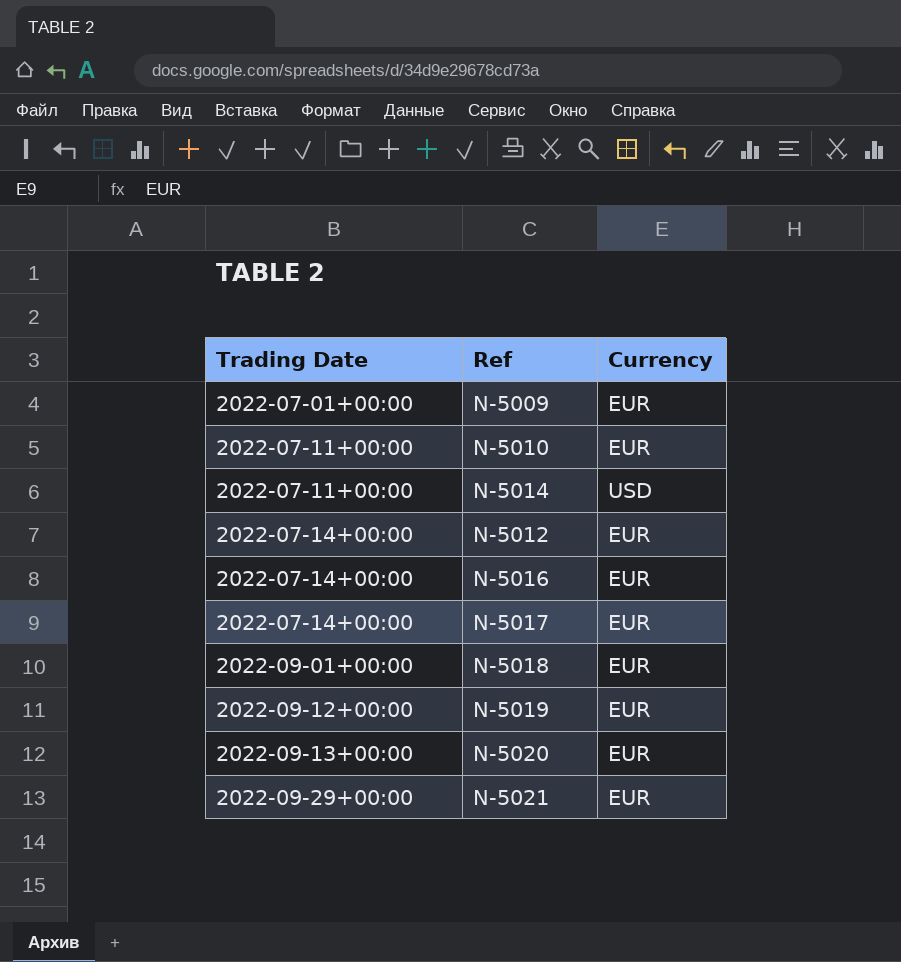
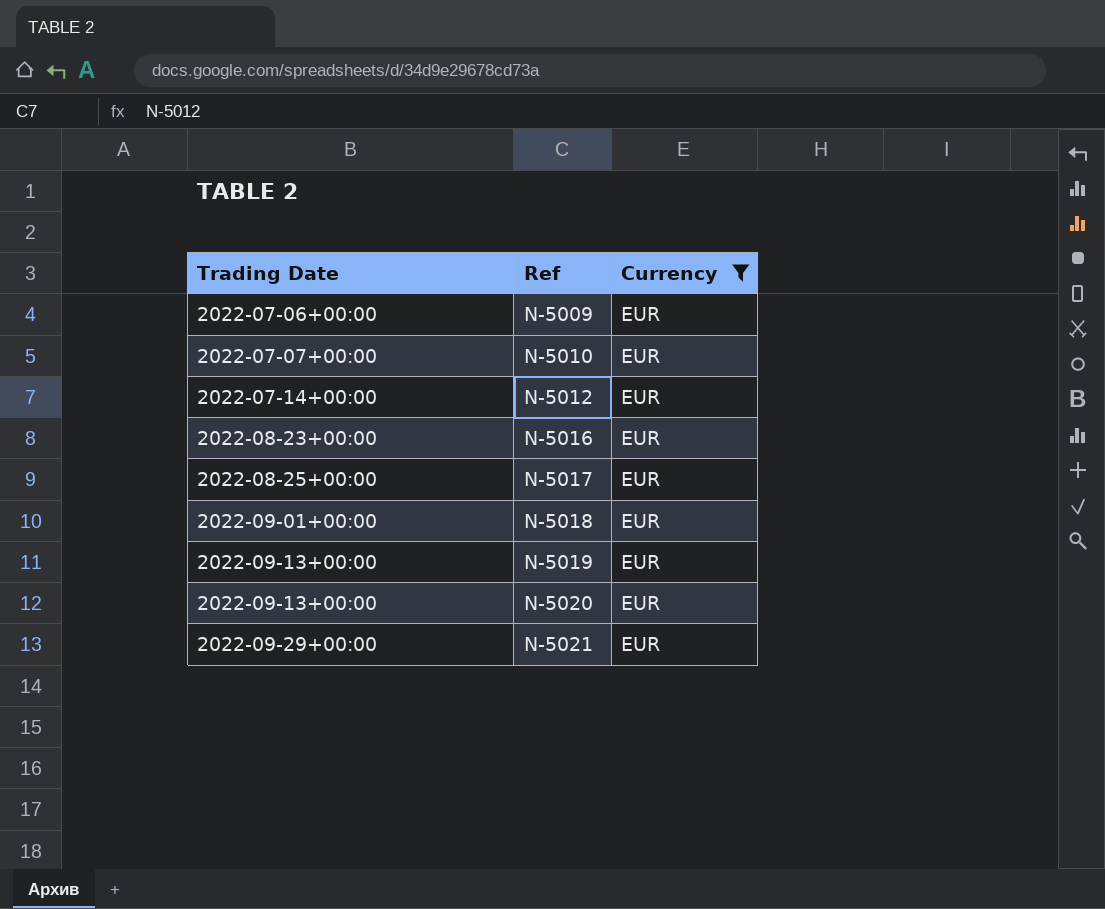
filter: none -> Currency = EUR
N-5009 | Trading Date: 2022-07-01+00:00 -> 2022-07-06+00:00
N-5010 | Trading Date: 2022-07-11+00:00 -> 2022-07-07+00:00
N-5016 | Trading Date: 2022-07-14+00:00 -> 2022-08-23+00:00
N-5017 | Trading Date: 2022-07-14+00:00 -> 2022-08-25+00:00
N-5019 | Trading Date: 2022-09-12+00:00 -> 2022-09-13+00:00

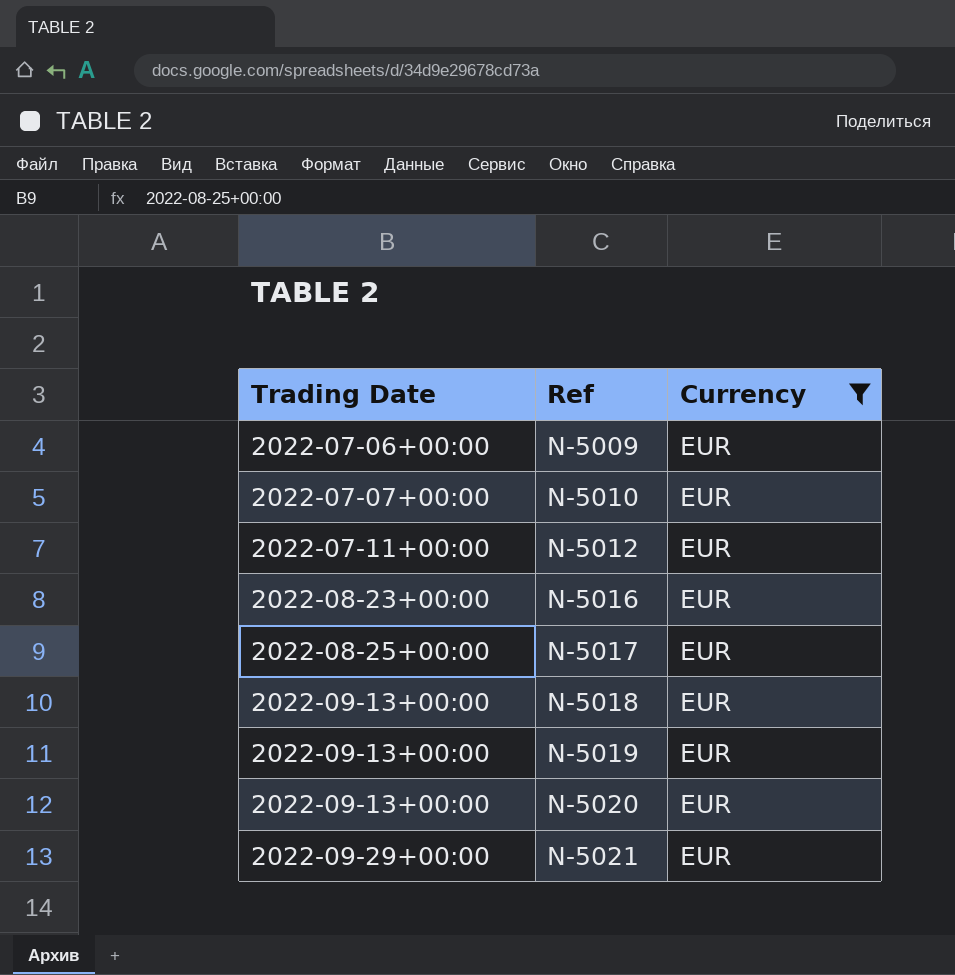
N-5012 | Trading Date: 2022-07-14+00:00 -> 2022-07-11+00:00
N-5018 | Trading Date: 2022-09-01+00:00 -> 2022-09-13+00:00

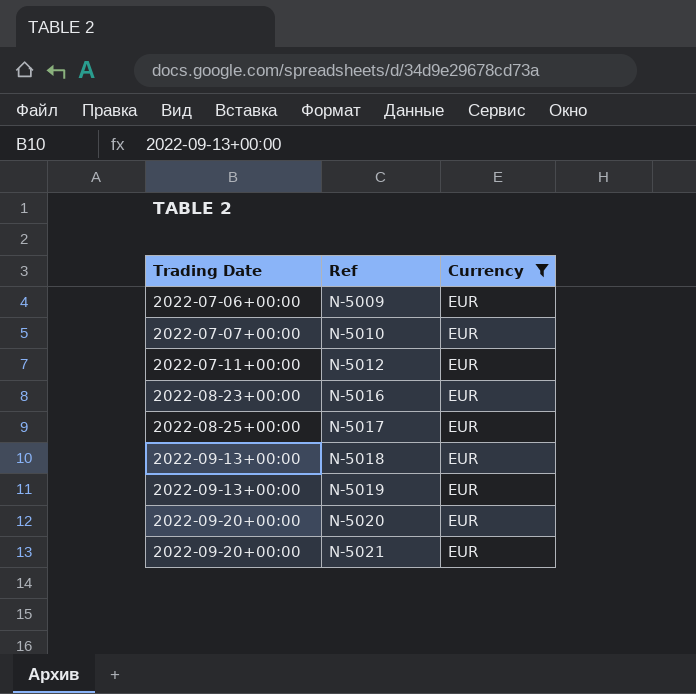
N-5020 | Trading Date: 2022-09-13+00:00 -> 2022-09-20+00:00
N-5021 | Trading Date: 2022-09-29+00:00 -> 2022-09-20+00:00

